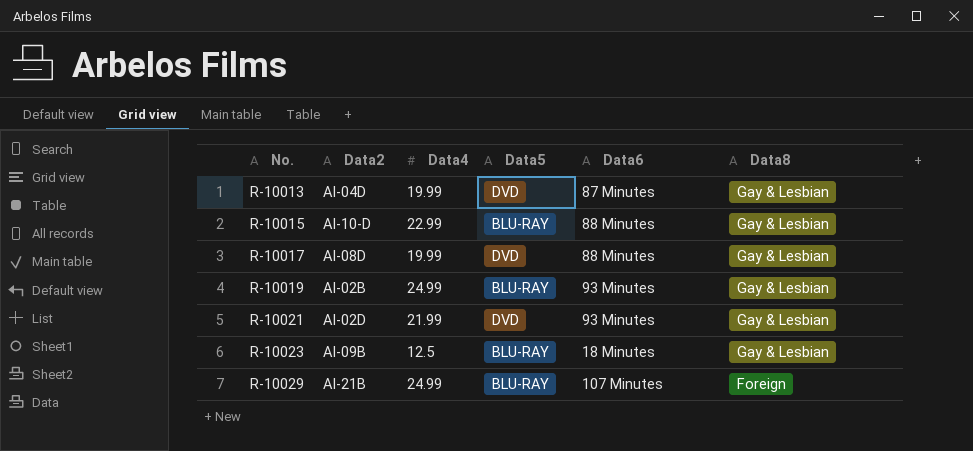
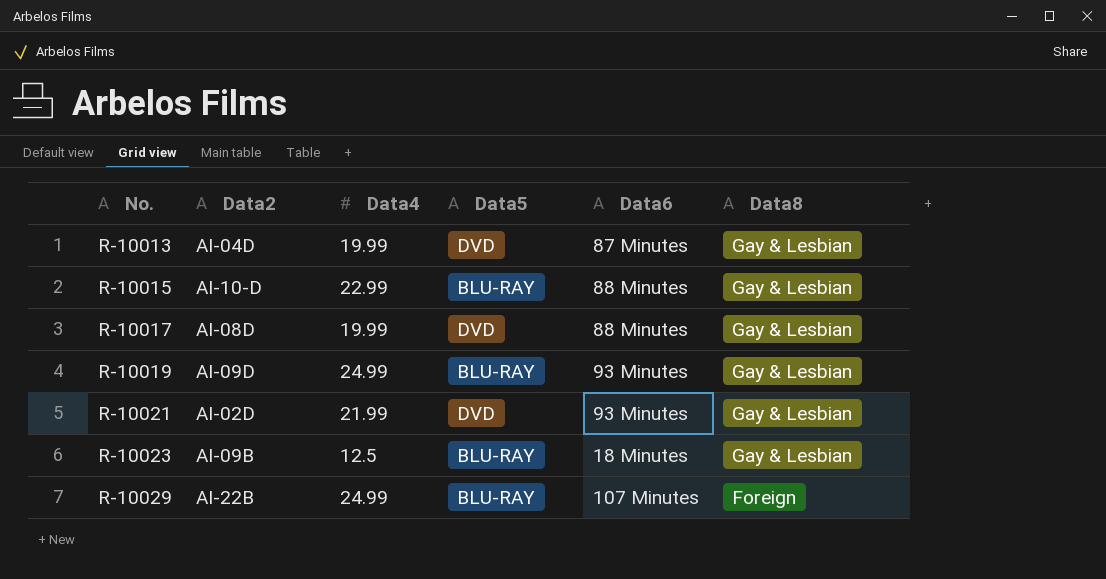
R-10019 | Data2: AI-02B -> AI-09D
R-10029 | Data2: AI-21B -> AI-22B

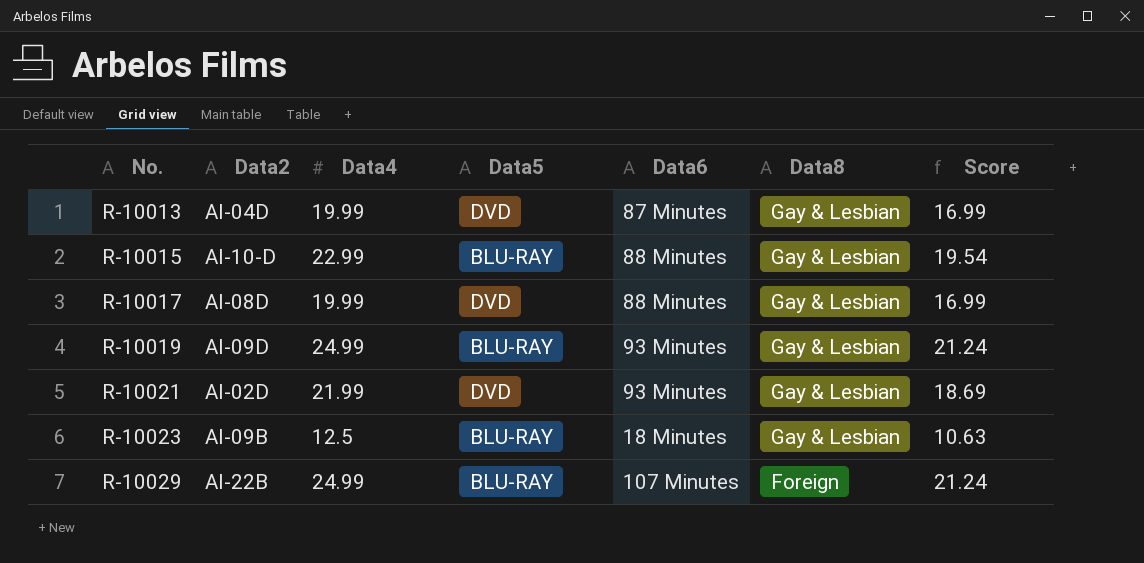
column Score | formula: none -> [Data4] * 0.85

